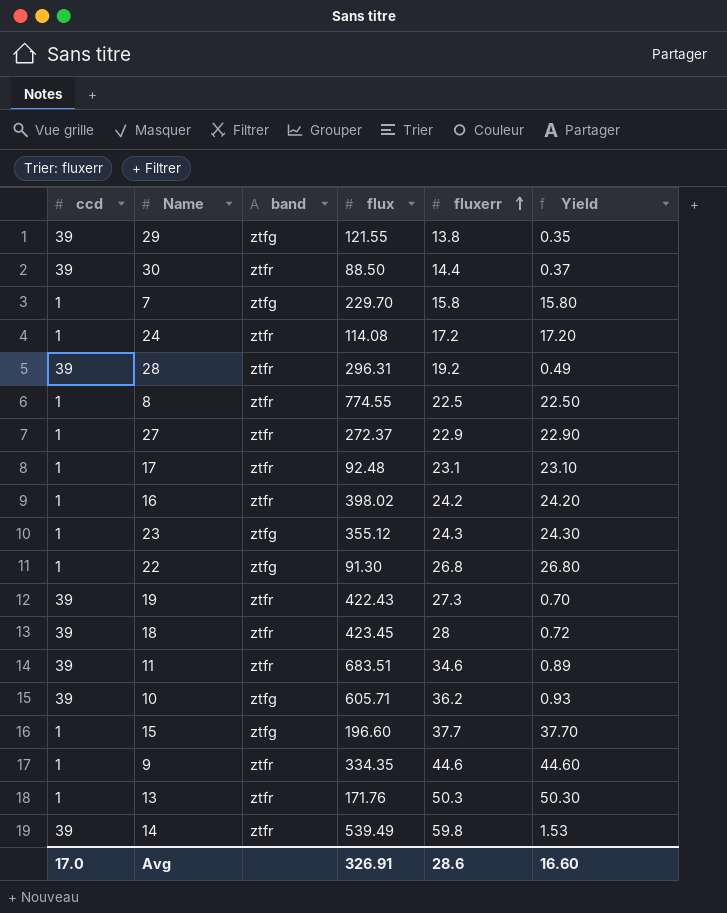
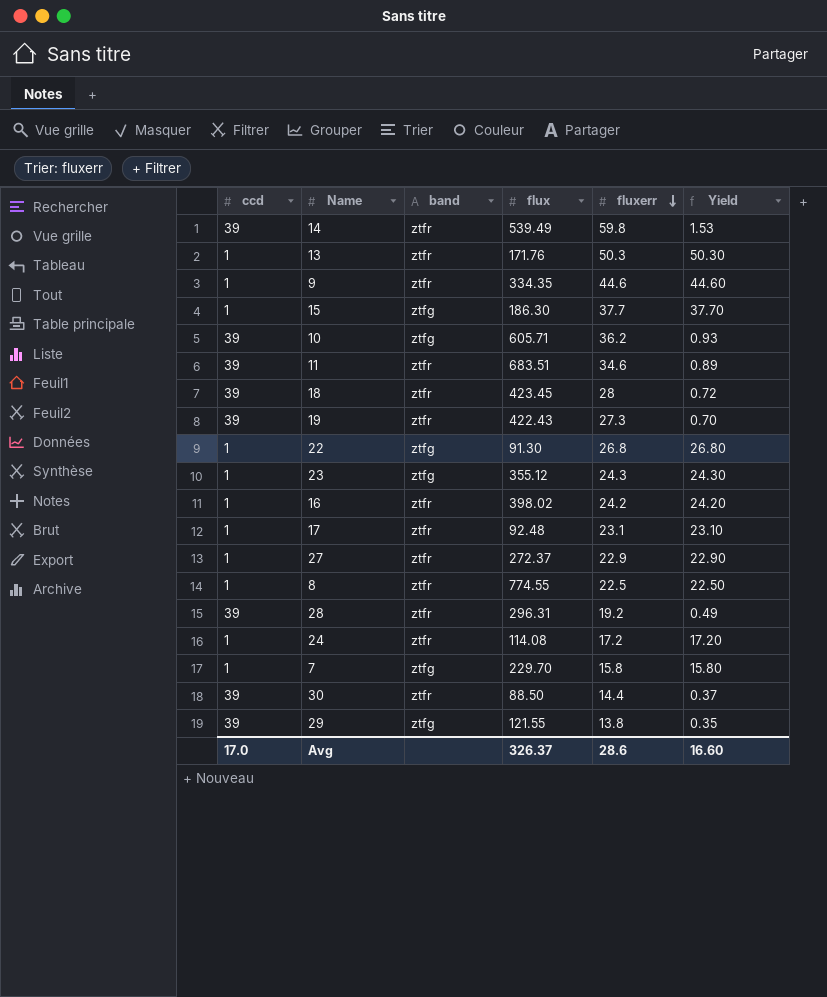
row order: fluxerr ascending -> fluxerr descending
15 | flux: 196.60 -> 186.30
Avg | flux: 326.91 -> 326.37

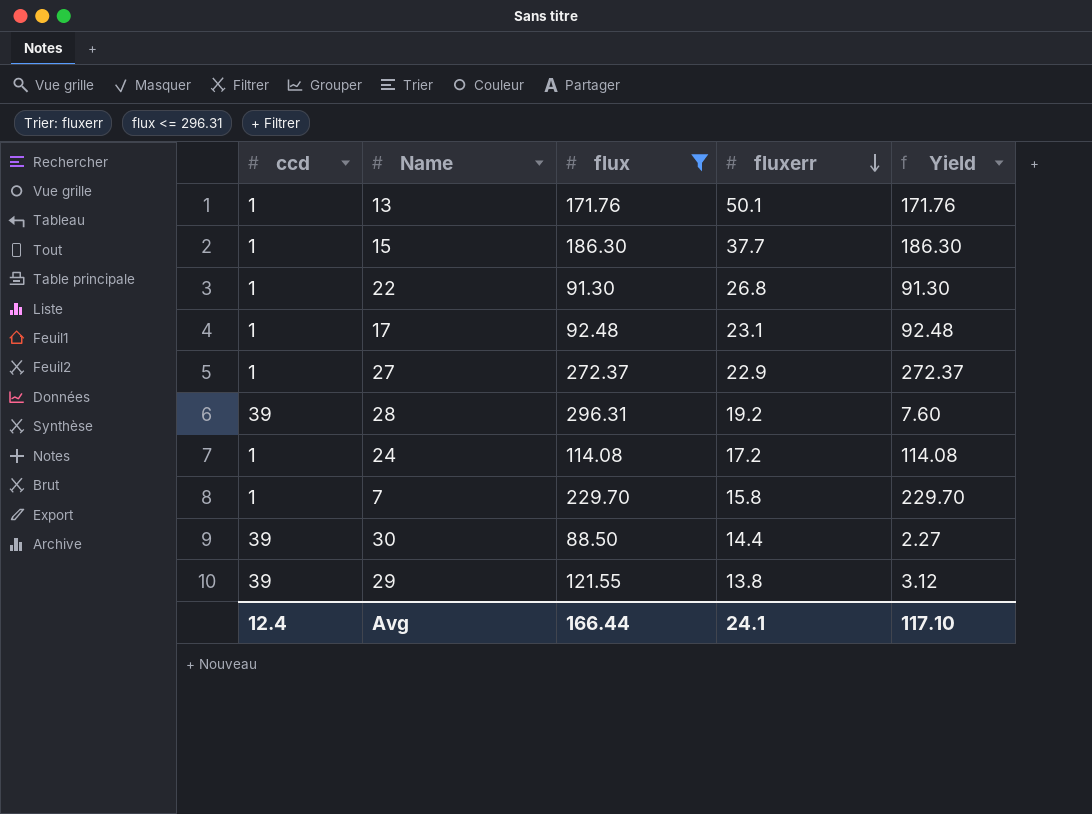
filter: none -> flux <= 296.31
column band | position: 3 -> none
column Yield | formula: [fluxerr] / [ccd] -> [flux] / [ccd]
13 | fluxerr: 50.3 -> 50.1
Avg | ccd: 17.0 -> 12.4
Avg | flux: 326.37 -> 166.44
Avg | fluxerr: 28.6 -> 24.1
Avg | Yield: 16.60 -> 117.10

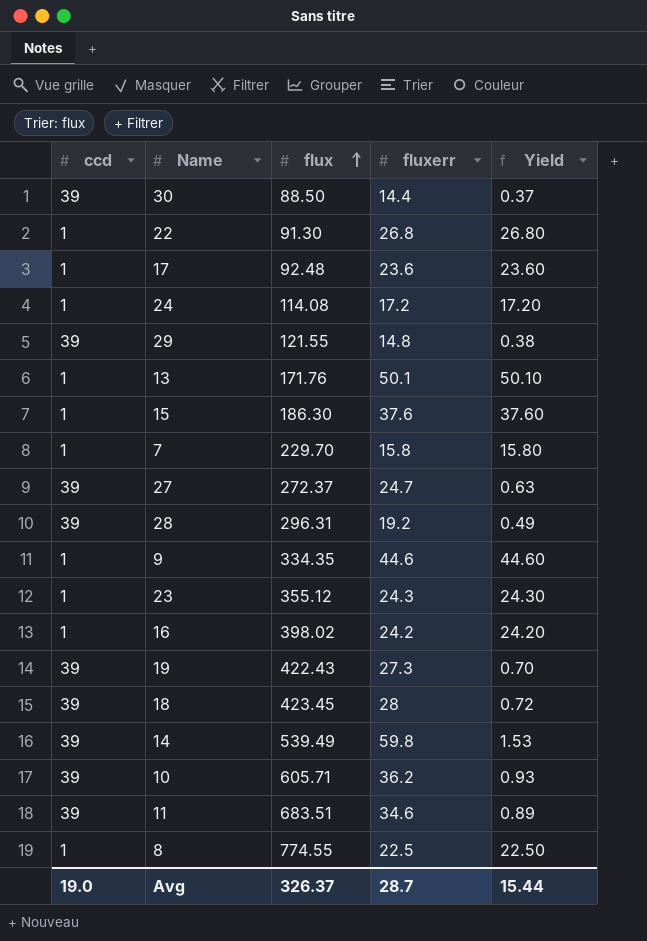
filter: flux <= 296.31 -> none
row order: fluxerr descending -> flux ascending
column Yield | formula: [flux] / [ccd] -> [fluxerr] / [ccd]
17 | fluxerr: 23.1 -> 23.6
29 | fluxerr: 13.8 -> 14.8
15 | fluxerr: 37.7 -> 37.6
27 | ccd: 1 -> 39
27 | fluxerr: 22.9 -> 24.7
Avg | ccd: 12.4 -> 19.0
Avg | flux: 166.44 -> 326.37
Avg | fluxerr: 24.1 -> 28.7
Avg | Yield: 117.10 -> 15.44

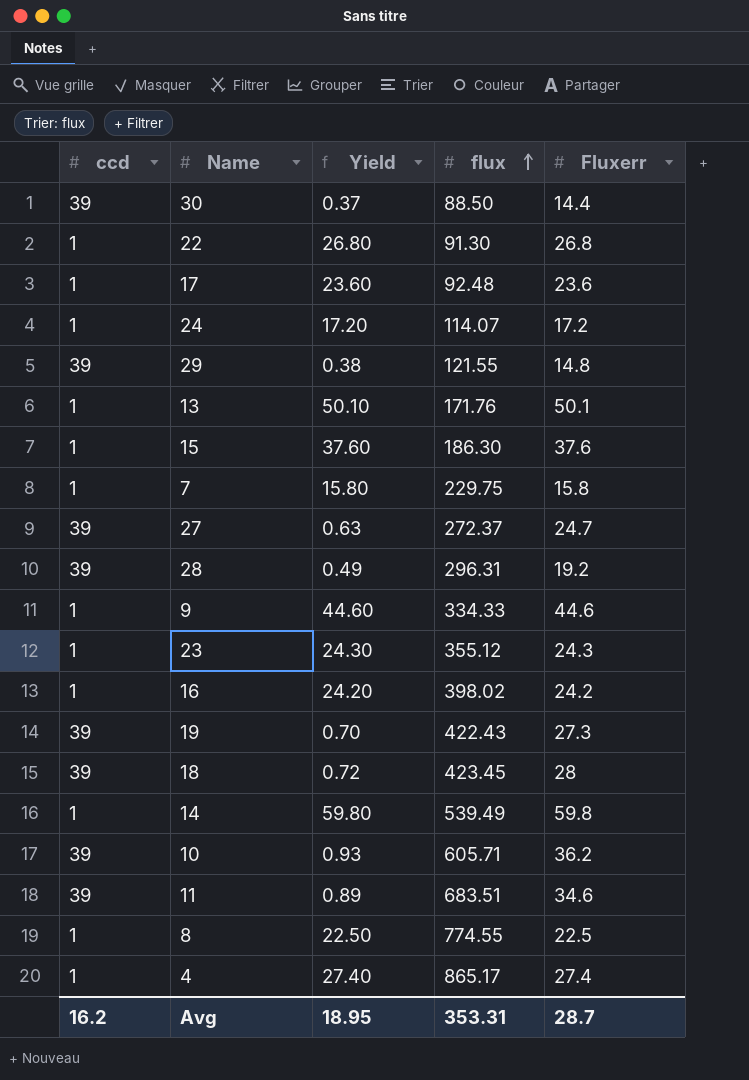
column Yield | position: 5 -> 3
column name: fluxerr -> Fluxerr
24 | flux: 114.08 -> 114.07
7 | flux: 229.70 -> 229.75
9 | flux: 334.35 -> 334.33
14 | ccd: 39 -> 1
14 | Yield: 1.53 -> 59.80
row 4: none -> 1 | 27.40 | 865.17 | 27.4
Avg | ccd: 19.0 -> 16.2
Avg | Yield: 15.44 -> 18.95
Avg | flux: 326.37 -> 353.31

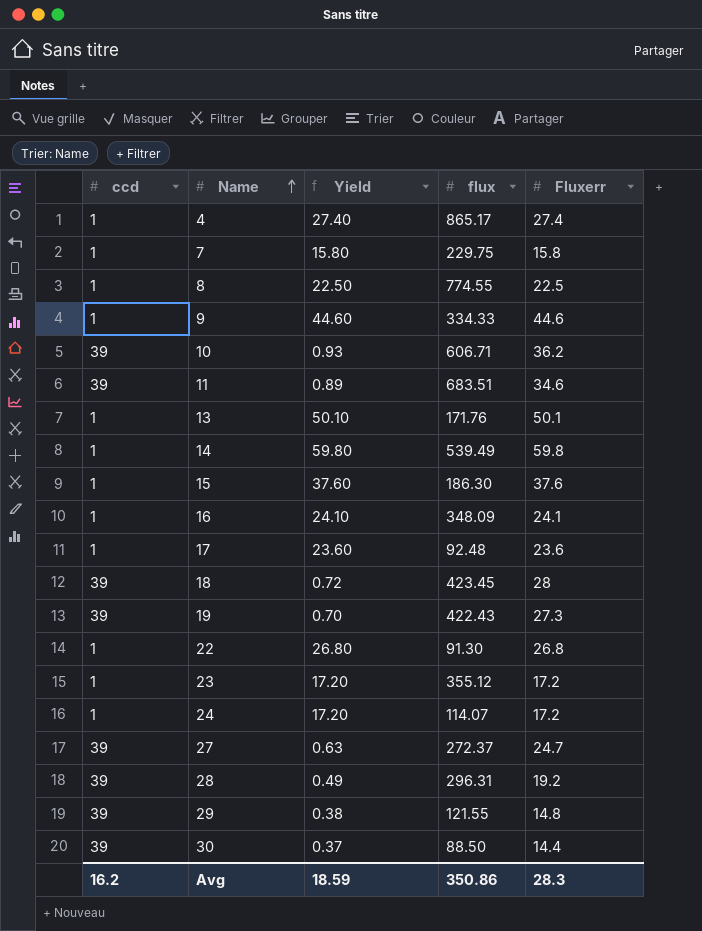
row order: flux ascending -> Name ascending
10 | flux: 605.71 -> 606.71
16 | Yield: 24.20 -> 24.10
16 | flux: 398.02 -> 348.09
16 | Fluxerr: 24.2 -> 24.1
23 | Yield: 24.30 -> 17.20
23 | Fluxerr: 24.3 -> 17.2
Avg | Yield: 18.95 -> 18.59
Avg | flux: 353.31 -> 350.86
Avg | Fluxerr: 28.7 -> 28.3

